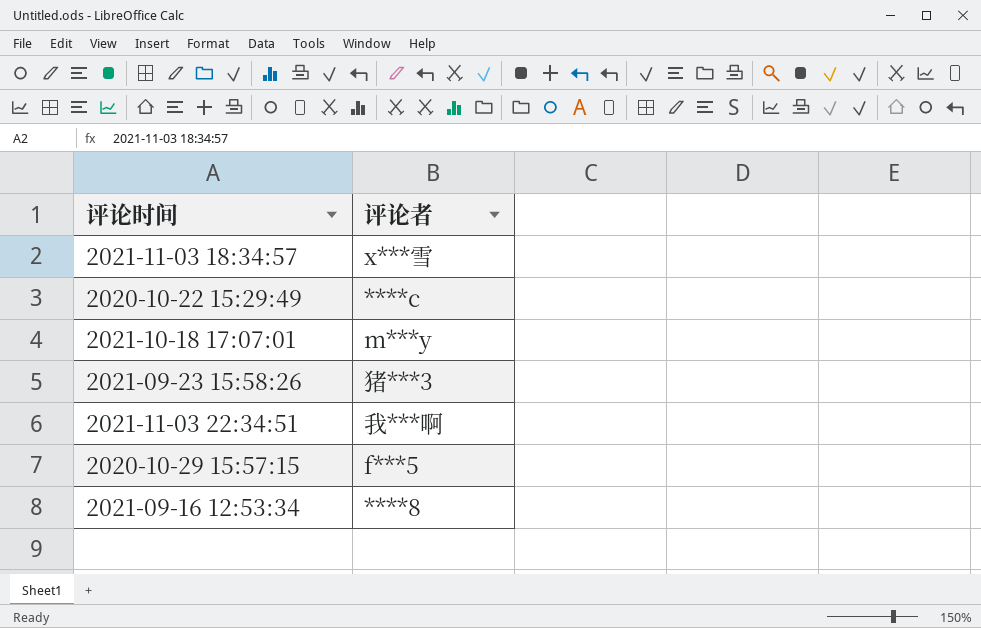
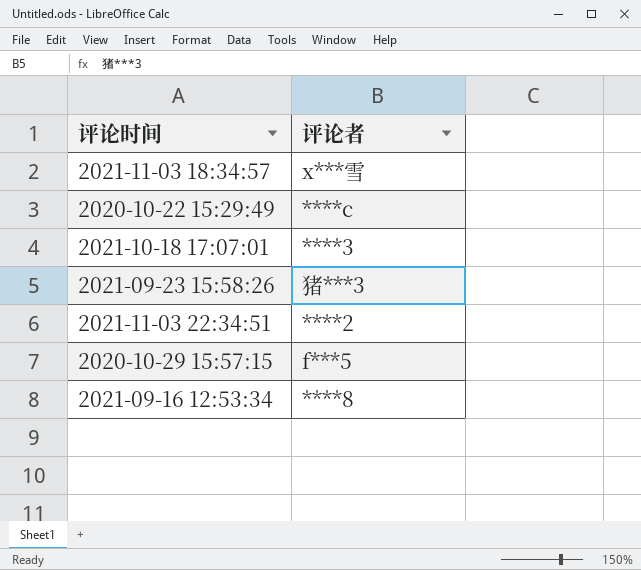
2021-10-18 17:07:01 | 评论者: m***y -> ****3
2021-11-03 22:34:51 | 评论者: 我***啊 -> ****2

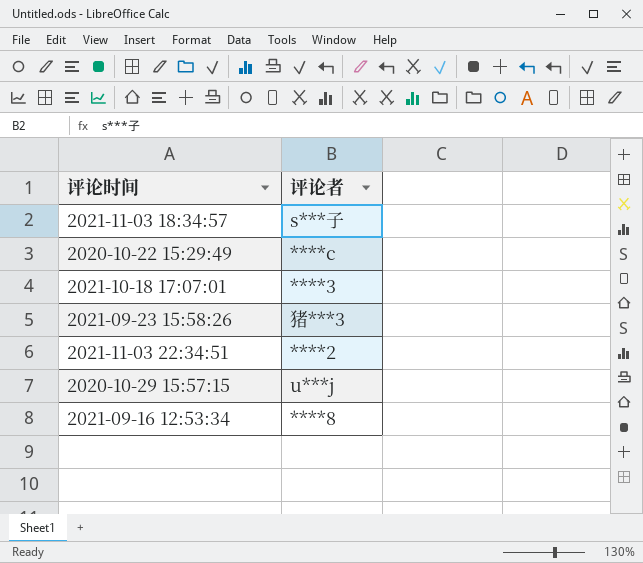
2021-11-03 18:34:57 | 评论者: x***雪 -> s***子
2020-10-29 15:57:15 | 评论者: f***5 -> u***j

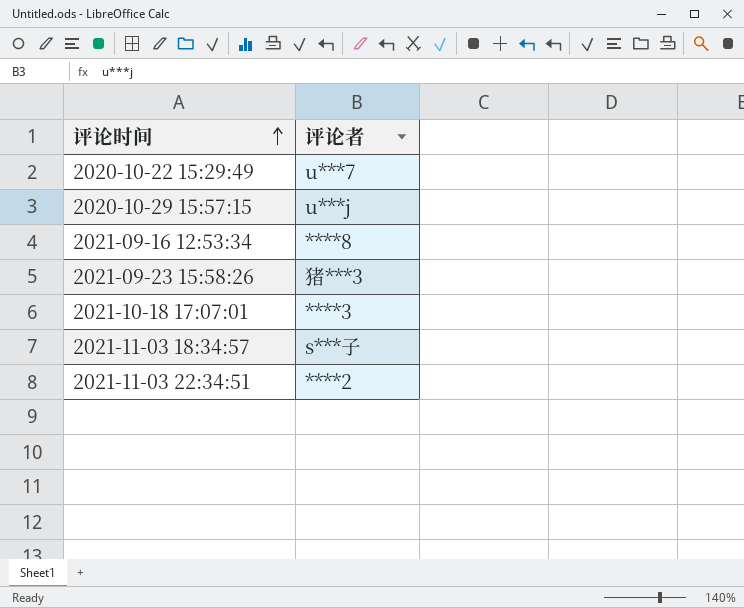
row order: none -> 评论时间 ascending
2020-10-22 15:29:49 | 评论者: ****c -> u***7

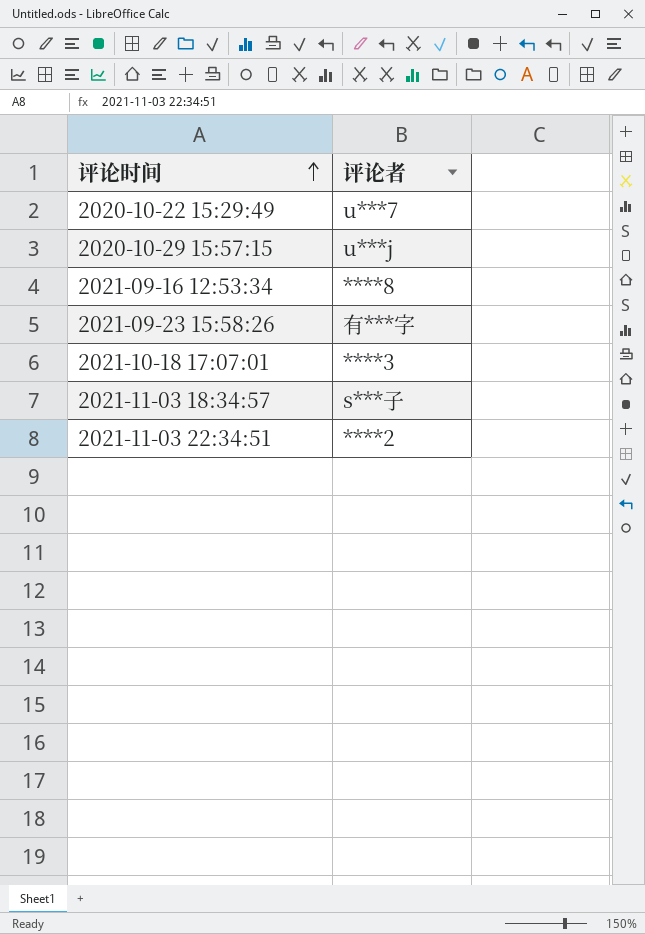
2021-09-23 15:58:26 | 评论者: 猪***3 -> 有***字

